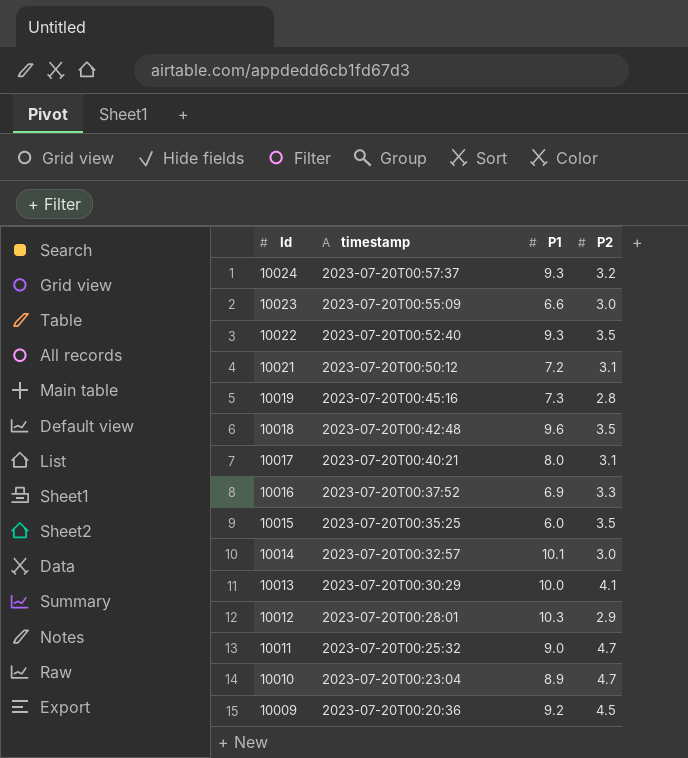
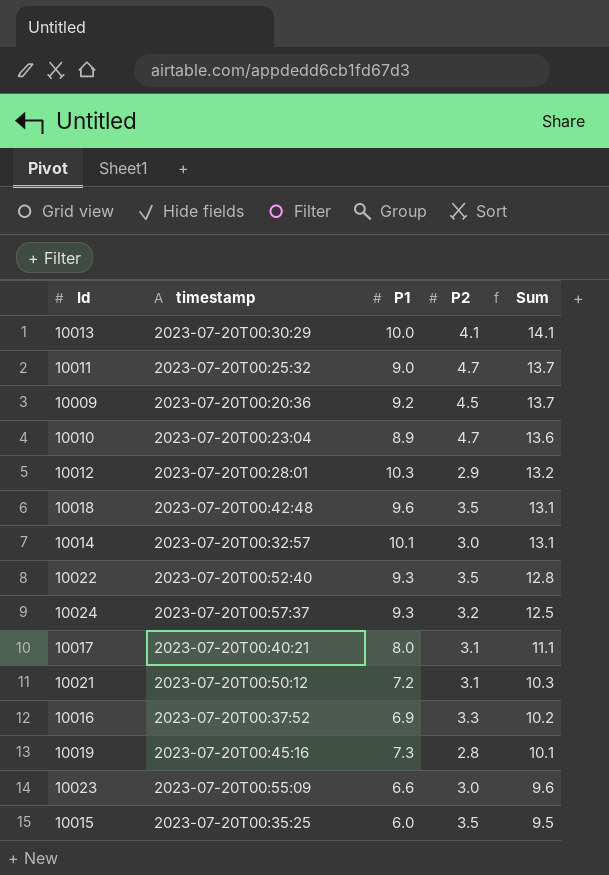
row order: Id descending -> Sum descending
column Sum | formula: none -> [P1] + [P2]

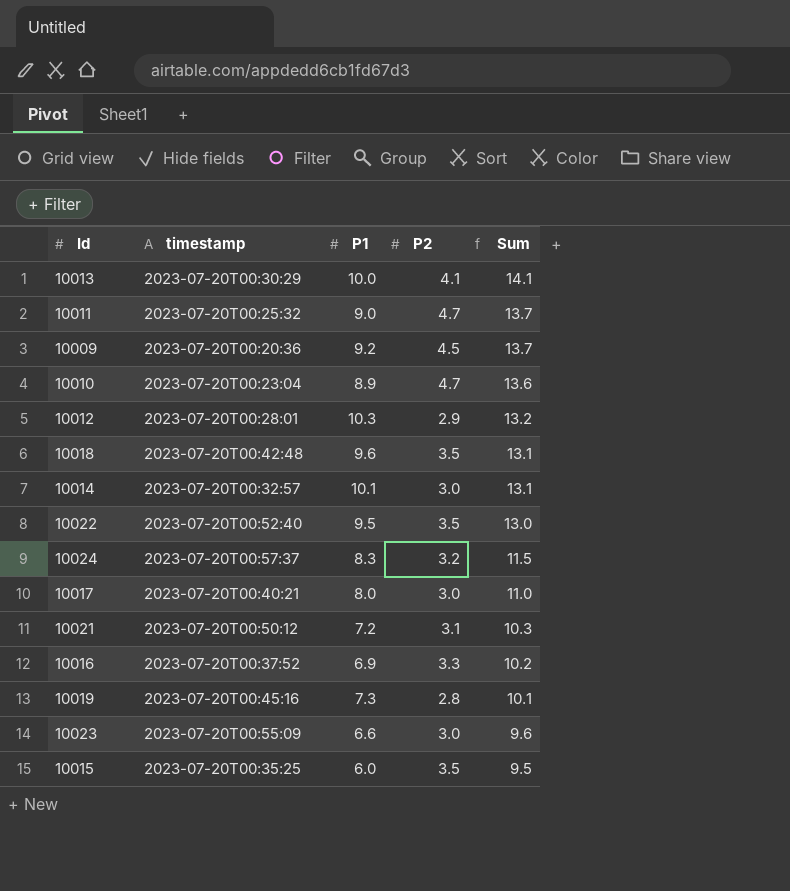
10022 | P1: 9.3 -> 9.5
10022 | Sum: 12.8 -> 13.0
10024 | P1: 9.3 -> 8.3
10024 | Sum: 12.5 -> 11.5
10017 | P2: 3.1 -> 3.0
10017 | Sum: 11.1 -> 11.0

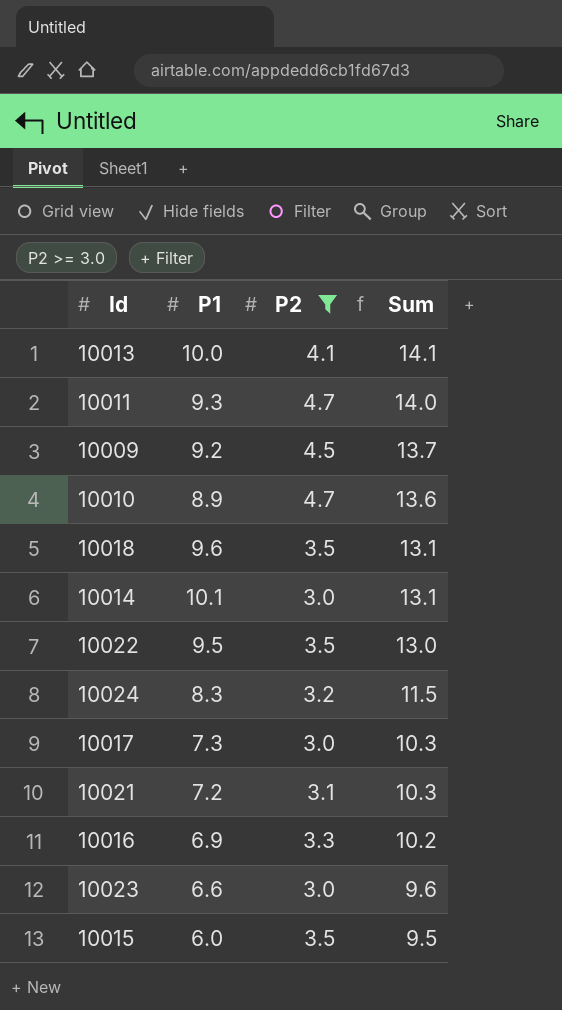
filter: none -> P2 >= 3.0
column timestamp | position: 2 -> none
10011 | P1: 9.0 -> 9.3
10011 | Sum: 13.7 -> 14.0
10017 | P1: 8.0 -> 7.3
10017 | Sum: 11.0 -> 10.3

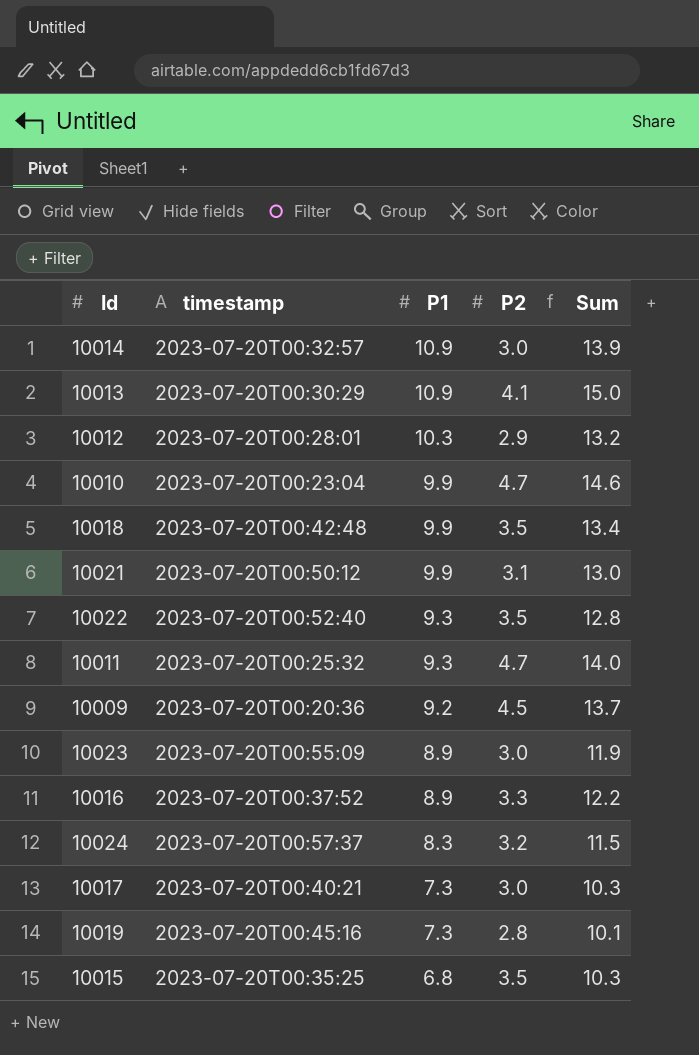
filter: P2 >= 3.0 -> none
row order: Sum descending -> P1 descending
column timestamp | position: none -> 2
10014 | P1: 10.1 -> 10.9
10014 | Sum: 13.1 -> 13.9
10013 | P1: 10.0 -> 10.9
10013 | Sum: 14.1 -> 15.0
10010 | P1: 8.9 -> 9.9
10010 | Sum: 13.6 -> 14.6
10018 | P1: 9.6 -> 9.9
10018 | Sum: 13.1 -> 13.4
10021 | P1: 7.2 -> 9.9
10021 | Sum: 10.3 -> 13.0
10022 | P1: 9.5 -> 9.3
10022 | Sum: 13.0 -> 12.8
10023 | P1: 6.6 -> 8.9
10023 | Sum: 9.6 -> 11.9
10016 | P1: 6.9 -> 8.9
10016 | Sum: 10.2 -> 12.2
10015 | P1: 6.0 -> 6.8
10015 | Sum: 9.5 -> 10.3

